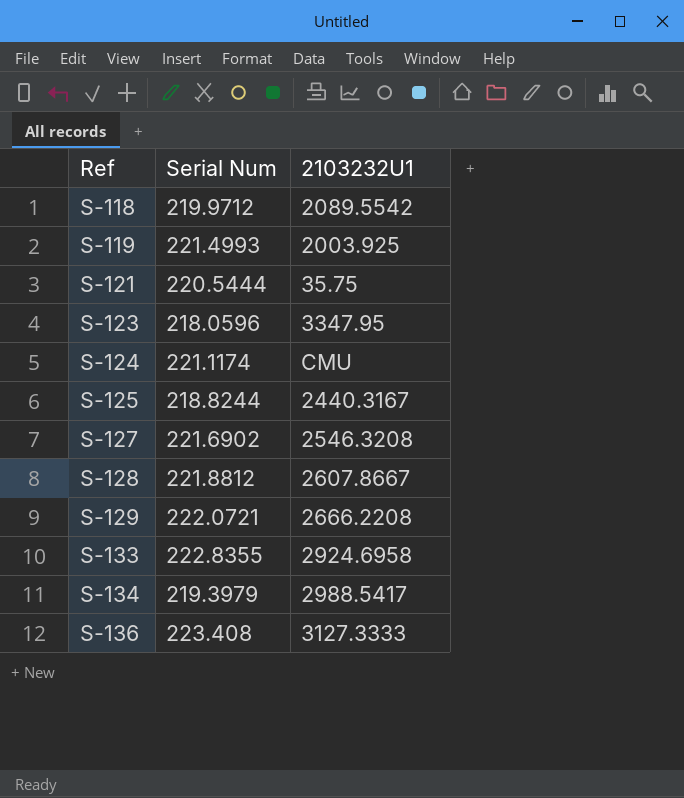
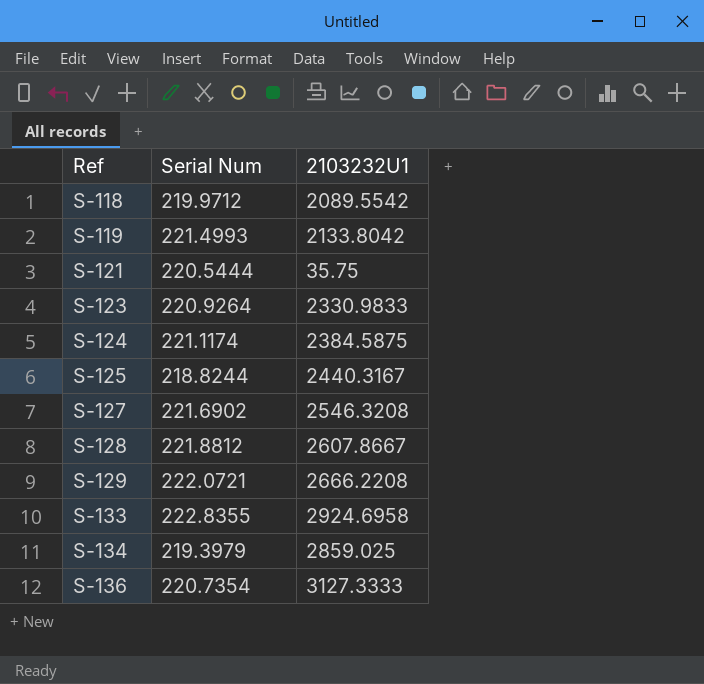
S-119 | 2103232U1: 2003.925 -> 2133.8042
S-123 | Serial Num: 218.0596 -> 220.9264
S-123 | 2103232U1: 3347.95 -> 2330.9833
S-124 | 2103232U1: CMU -> 2384.5875
S-134 | 2103232U1: 2988.5417 -> 2859.025
S-136 | Serial Num: 223.408 -> 220.7354

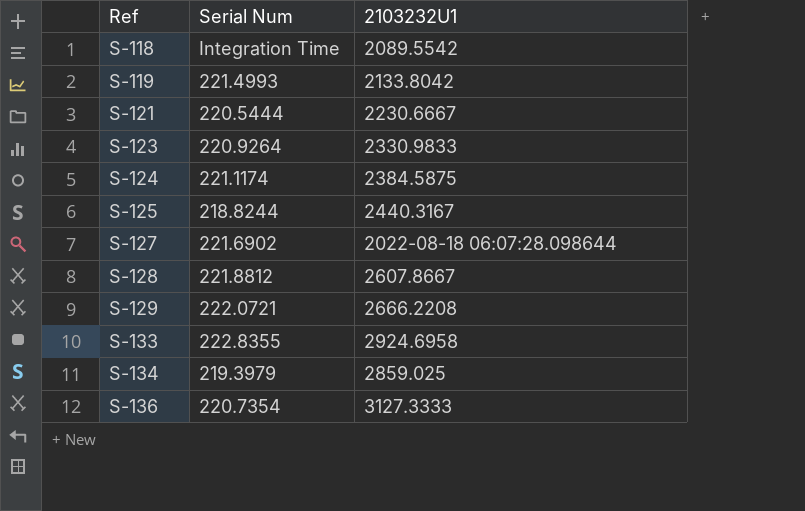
S-118 | Serial Num: 219.9712 -> Integration Time
S-121 | 2103232U1: 35.75 -> 2230.6667
S-127 | 2103232U1: 2546.3208 -> 2022-08-18 06:07:28.098644

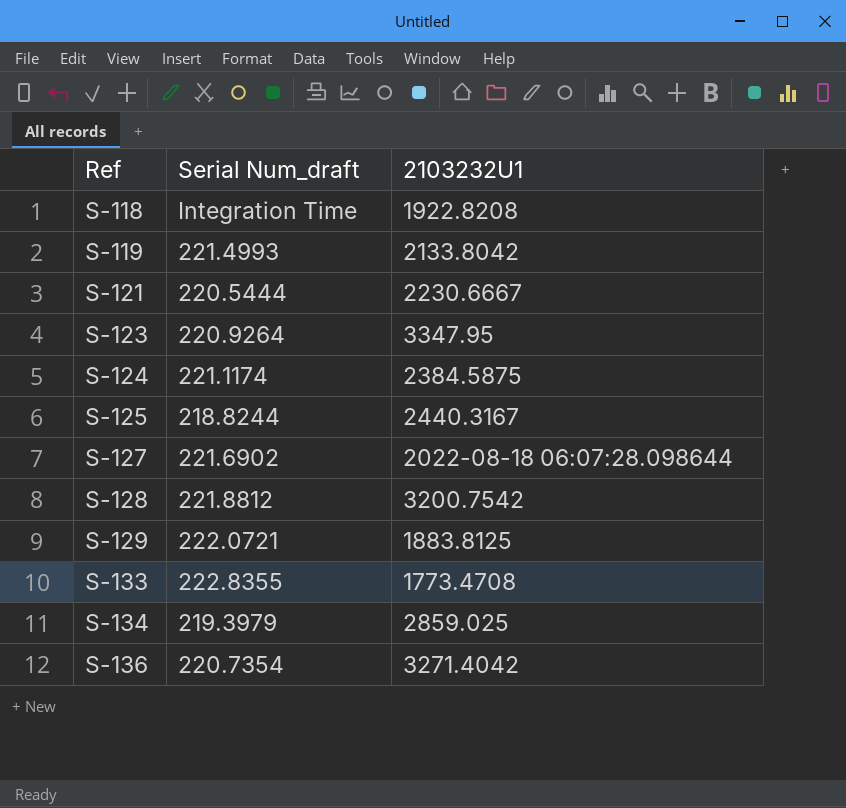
column name: Serial Num -> Serial Num_draft
S-118 | 2103232U1: 2089.5542 -> 1922.8208
S-123 | 2103232U1: 2330.9833 -> 3347.95
S-128 | 2103232U1: 2607.8667 -> 3200.7542
S-129 | 2103232U1: 2666.2208 -> 1883.8125
S-133 | 2103232U1: 2924.6958 -> 1773.4708
S-136 | 2103232U1: 3127.3333 -> 3271.4042

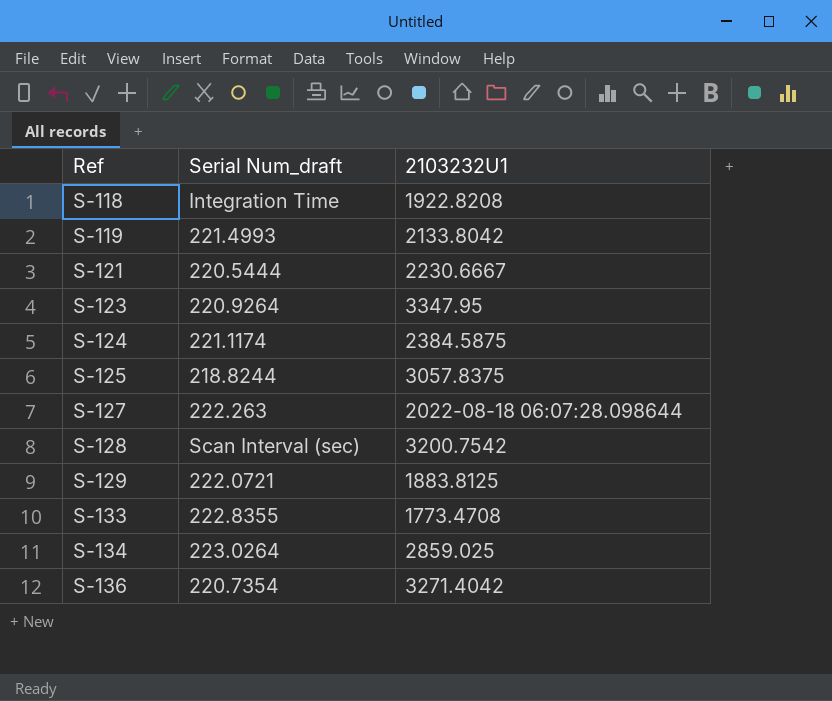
S-125 | 2103232U1: 2440.3167 -> 3057.8375
S-127 | Serial Num_draft: 221.6902 -> 222.263
S-128 | Serial Num_draft: 221.8812 -> Scan Interval (sec)
S-134 | Serial Num_draft: 219.3979 -> 223.0264

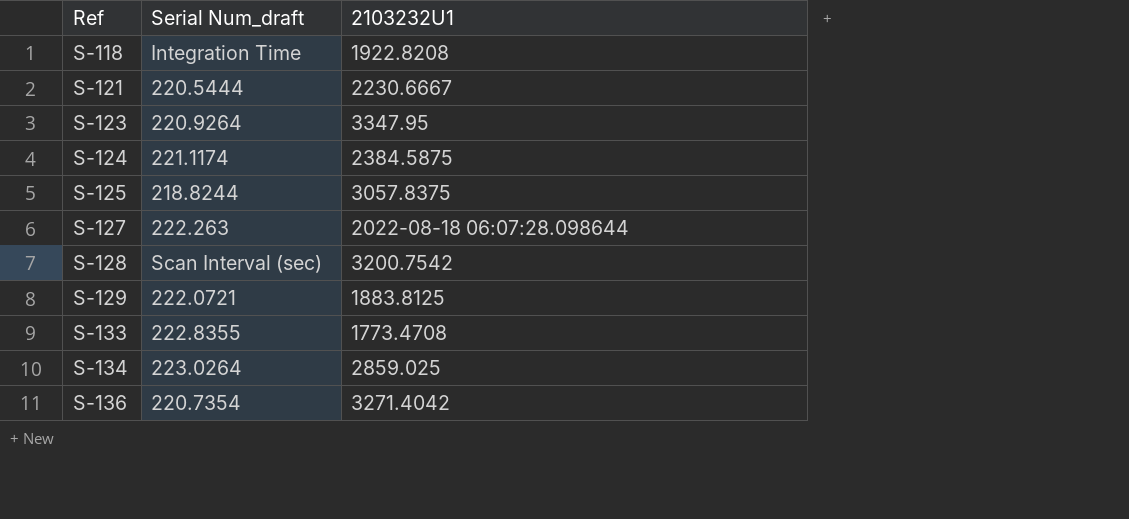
row S-119: 221.4993 | 2133.8042 -> none

